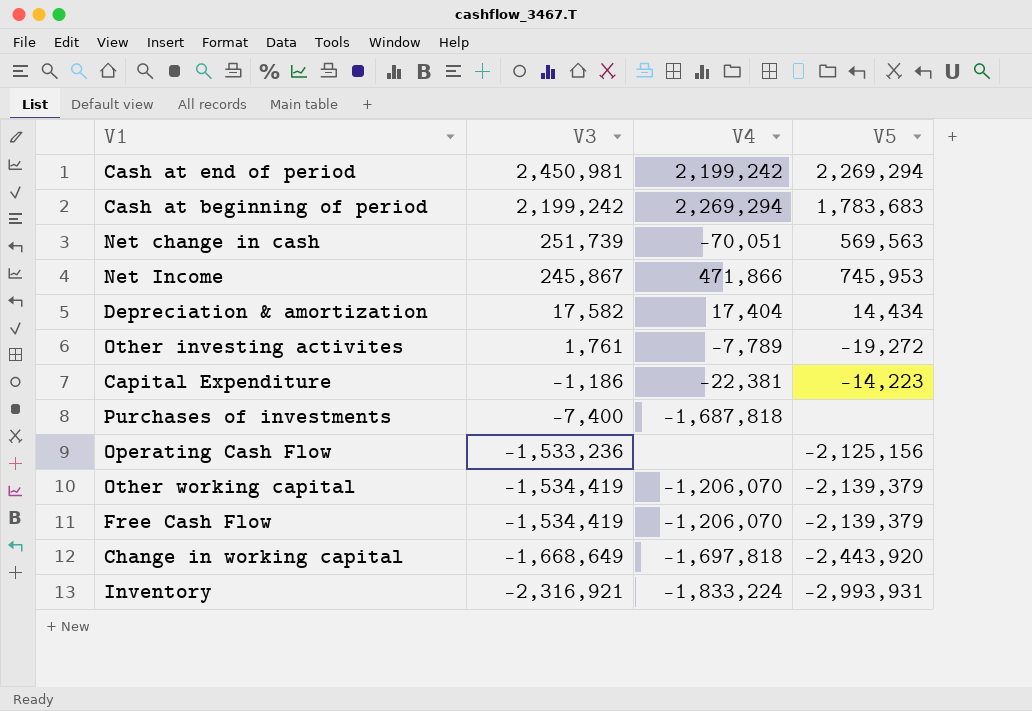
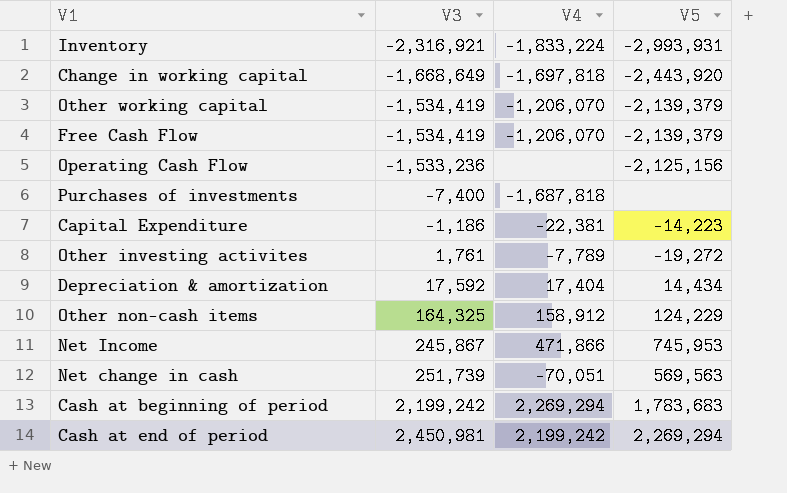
row order: V3 descending -> V3 ascending
Depreciation & amortization | V3: 17,582 -> 17,592
row Other non-cash items: none -> 164,325 | 158,912 | 124,229

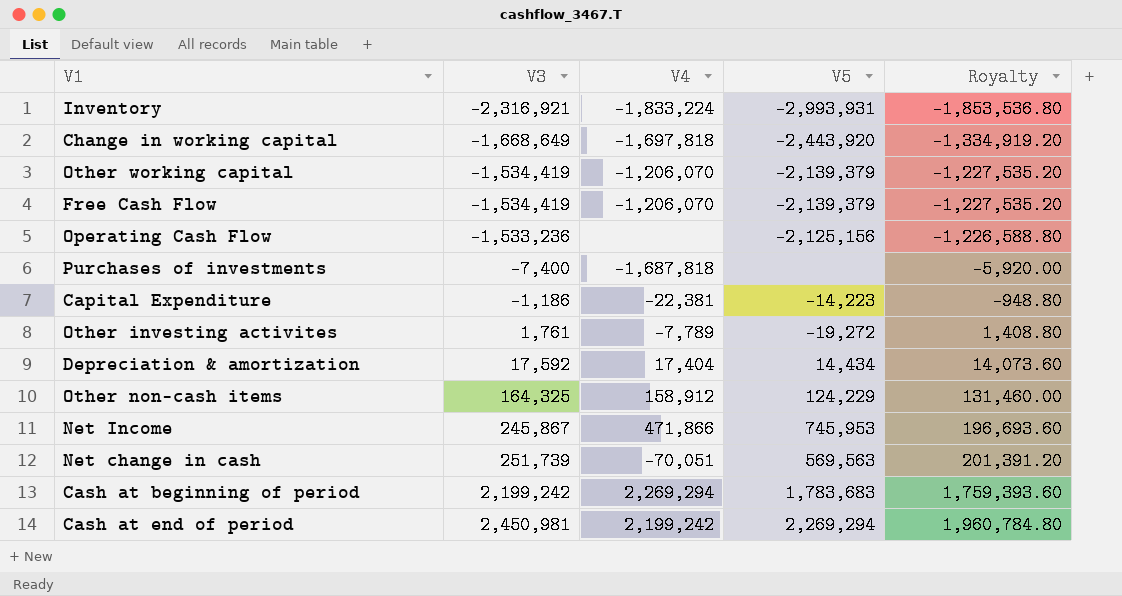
column Royalty | formula: none -> [V3] * 0.8

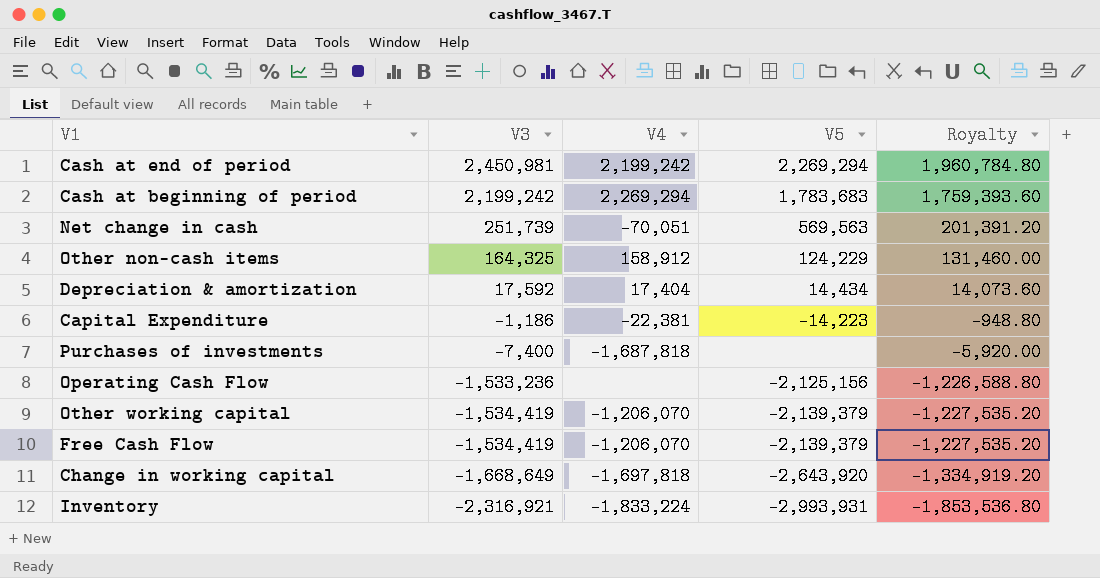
row order: V3 ascending -> V3 descending
row Other investing activites: 1,761 | -7,789 | -19,272 | 1,408.80 -> none
row Net Income: 245,867 | 471,866 | 745,953 | 196,693.60 -> none
Change in working capital | V5: -2,443,920 -> -2,643,920

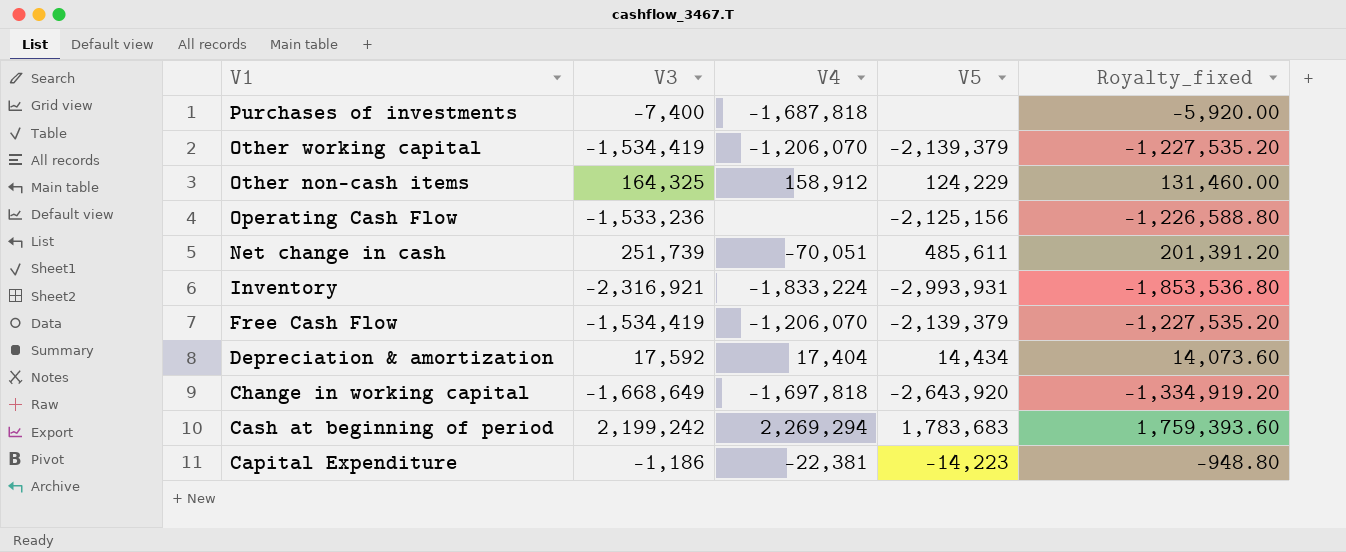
row order: V3 descending -> V1 descending
column name: Royalty -> Royalty_fixed
row Cash at end of period: 2,450,981 | 2,199,242 | 2,269,294 | 1,960,784.80 -> none
Net change in cash | V5: 569,563 -> 485,611

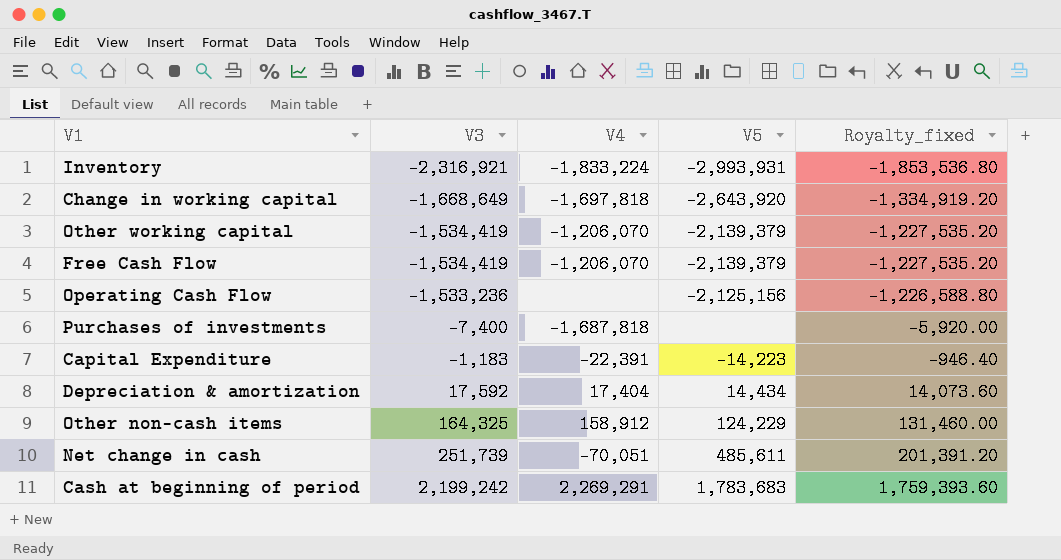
row order: V1 descending -> V3 ascending
Capital Expenditure | V3: -1,186 -> -1,183
Capital Expenditure | V4: -22,381 -> -22,391
Capital Expenditure | Royalty_fixed: -948.80 -> -946.40
Cash at beginning of period | V4: 2,269,294 -> 2,269,291

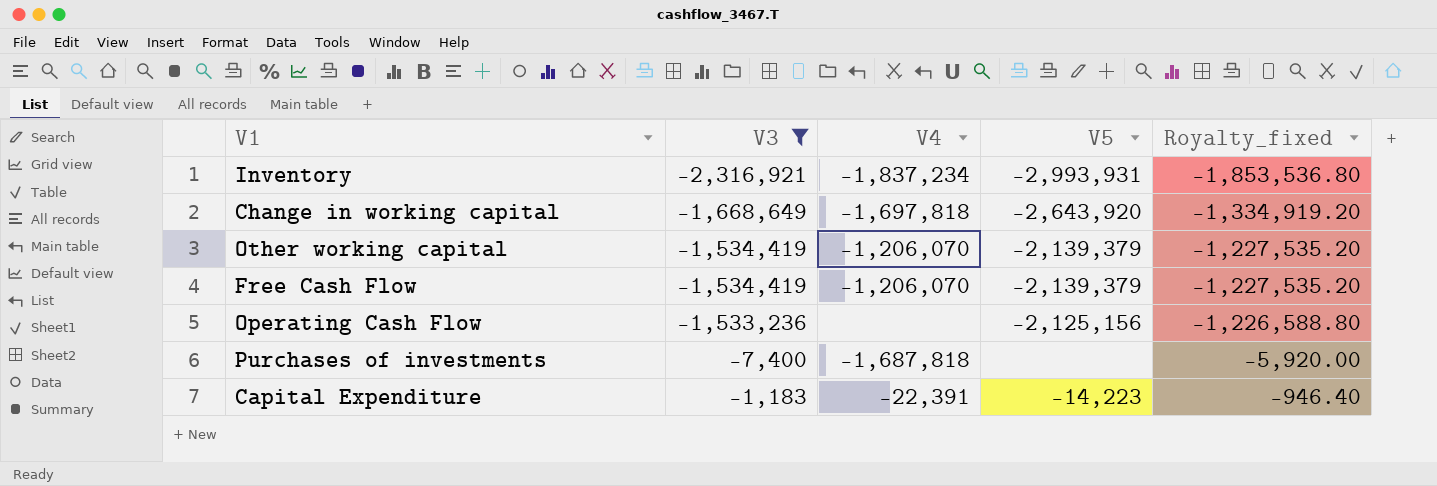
filter: none -> V3 <= -1,183
Inventory | V4: -1,833,224 -> -1,837,234

